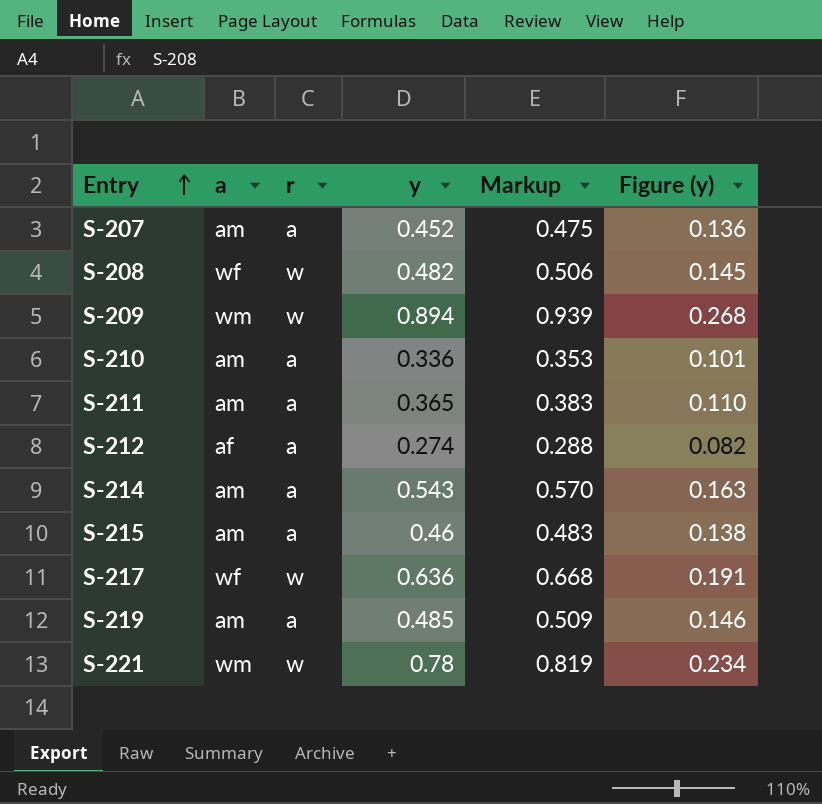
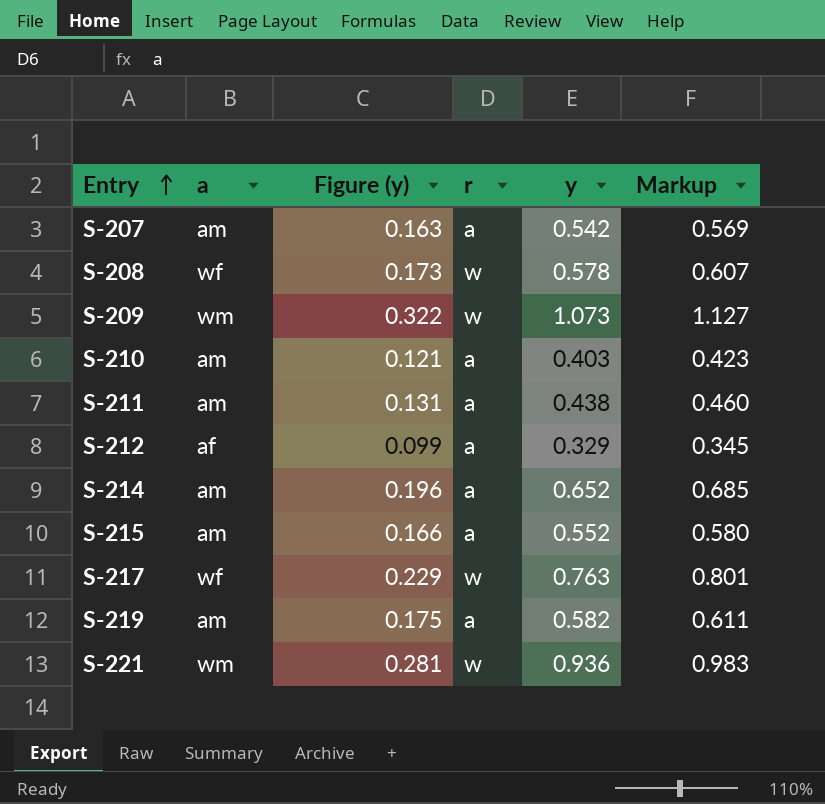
column Figure (y) | position: 6 -> 3
S-207 | Figure (y): 0.136 -> 0.163
S-207 | y: 0.452 -> 0.542
S-207 | Markup: 0.475 -> 0.569
S-208 | Figure (y): 0.145 -> 0.173
S-208 | y: 0.482 -> 0.578
S-208 | Markup: 0.506 -> 0.607
S-209 | Figure (y): 0.268 -> 0.322
S-209 | y: 0.894 -> 1.073
S-209 | Markup: 0.939 -> 1.127
S-210 | Figure (y): 0.101 -> 0.121
S-210 | y: 0.336 -> 0.403
S-210 | Markup: 0.353 -> 0.423
S-211 | Figure (y): 0.110 -> 0.131
S-211 | y: 0.365 -> 0.438
S-211 | Markup: 0.383 -> 0.460
S-212 | Figure (y): 0.082 -> 0.099
S-212 | y: 0.274 -> 0.329
S-212 | Markup: 0.288 -> 0.345
S-214 | Figure (y): 0.163 -> 0.196
S-214 | y: 0.543 -> 0.652
S-214 | Markup: 0.570 -> 0.685
S-215 | Figure (y): 0.138 -> 0.166
S-215 | y: 0.46 -> 0.552
S-215 | Markup: 0.483 -> 0.580
S-217 | Figure (y): 0.191 -> 0.229
S-217 | y: 0.636 -> 0.763
S-217 | Markup: 0.668 -> 0.801
S-219 | Figure (y): 0.146 -> 0.175
S-219 | y: 0.485 -> 0.582
S-219 | Markup: 0.509 -> 0.611
S-221 | Figure (y): 0.234 -> 0.281
S-221 | y: 0.78 -> 0.936
S-221 | Markup: 0.819 -> 0.983

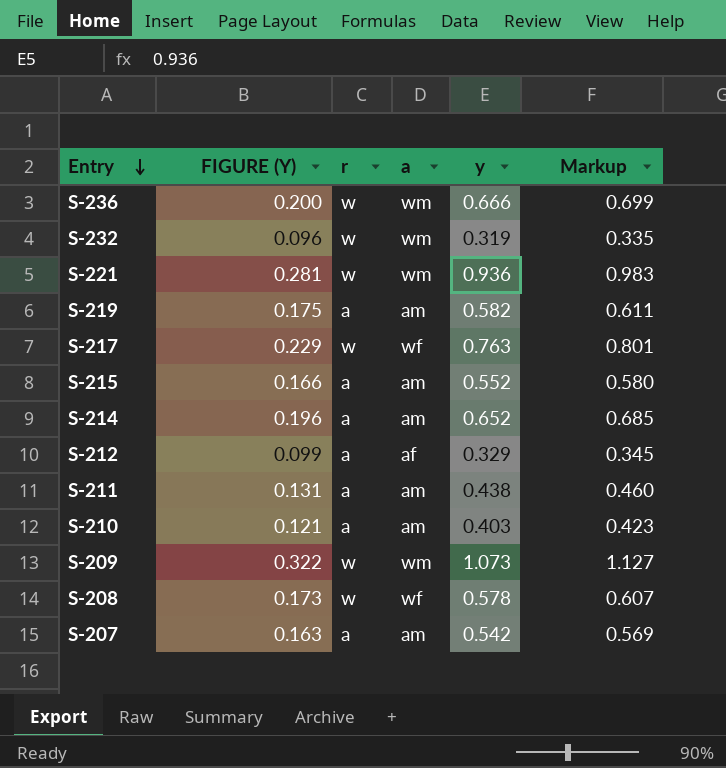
row order: Entry ascending -> Entry descending
column name: Figure (y) -> FIGURE (Y)
column a | position: 2 -> 4
row S-236: none -> 0.200 | w | wm | 0.666 | 0.699
row S-232: none -> 0.096 | w | wm | 0.319 | 0.335

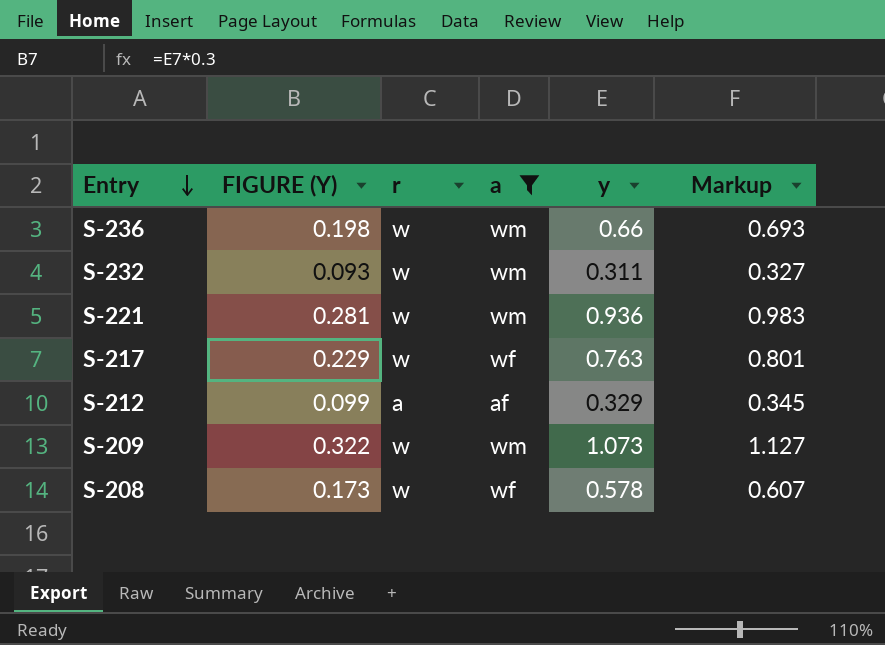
filter: none -> a != am
S-236 | FIGURE (Y): 0.200 -> 0.198
S-236 | y: 0.666 -> 0.66
S-236 | Markup: 0.699 -> 0.693
S-232 | FIGURE (Y): 0.096 -> 0.093
S-232 | y: 0.319 -> 0.311
S-232 | Markup: 0.335 -> 0.327

